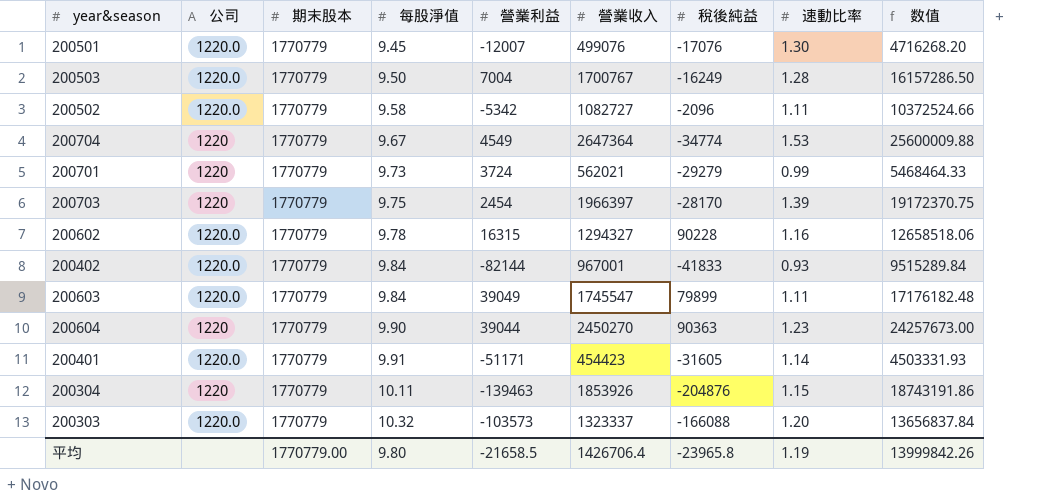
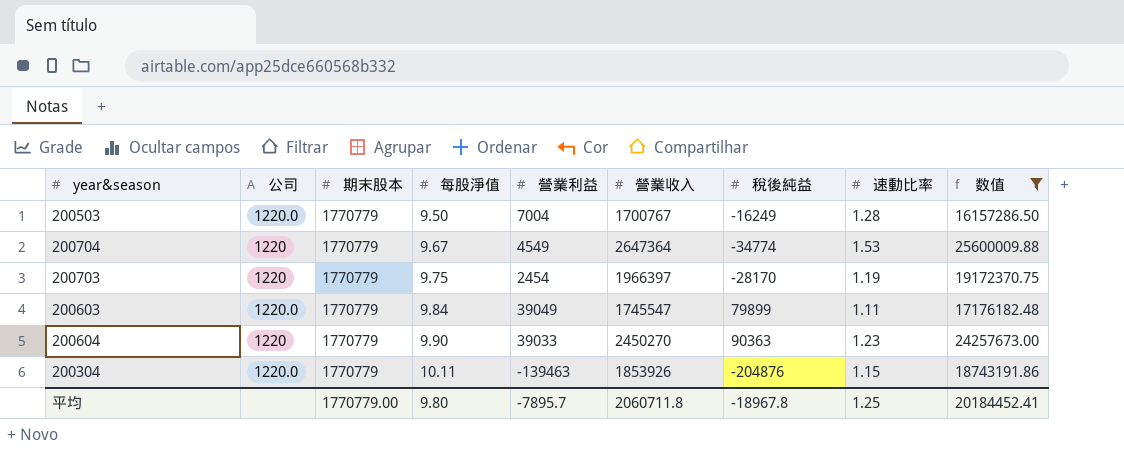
filter: none -> 数值 >= 16157286.50
200703 | 速動比率: 1.39 -> 1.19
200604 | 營業利益: 39044 -> 39033
200304 | 公司: 1220 -> 1220.0
平均 | 營業利益: -21658.5 -> -7895.7
平均 | 營業收入: 1426706.4 -> 2060711.8
平均 | 稅後純益: -23965.8 -> -18967.8
平均 | 速動比率: 1.19 -> 1.25
平均 | 数值: 13999842.26 -> 20184452.41

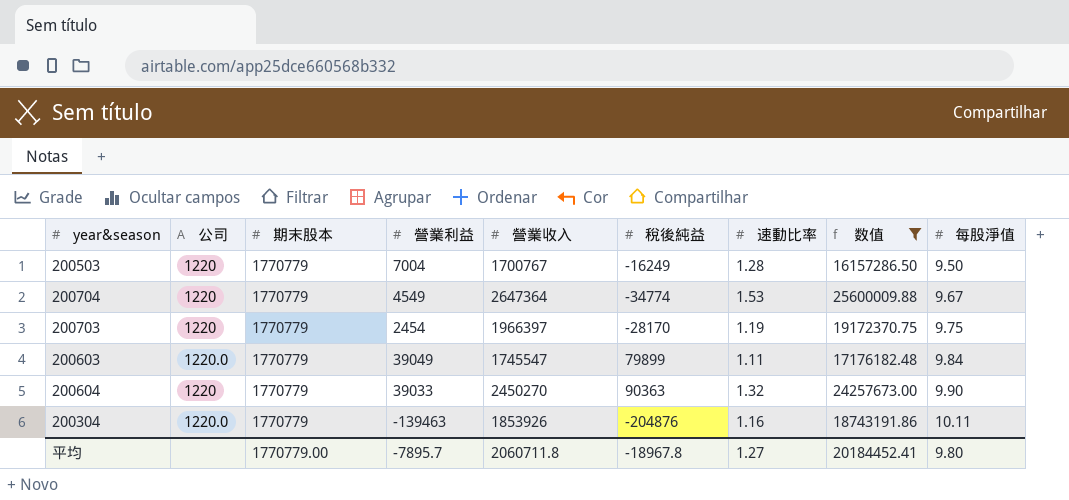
column 每股淨值 | position: 4 -> 9
200503 | 公司: 1220.0 -> 1220
200604 | 速動比率: 1.23 -> 1.32
200304 | 速動比率: 1.15 -> 1.16
平均 | 速動比率: 1.25 -> 1.27

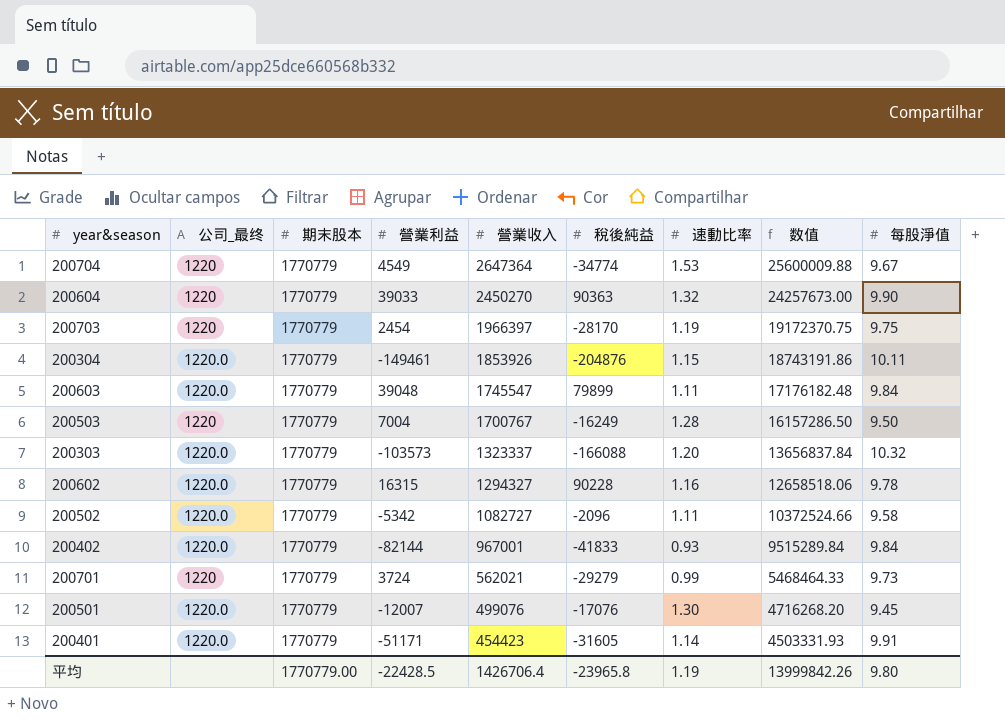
filter: 数值 >= 16157286.50 -> none
row order: 每股淨值 ascending -> 營業收入 descending
column name: 公司 -> 公司_最终
200304 | 營業利益: -139463 -> -149461
200304 | 速動比率: 1.16 -> 1.15
200603 | 營業利益: 39049 -> 39048
平均 | 營業利益: -7895.7 -> -22428.5
平均 | 營業收入: 2060711.8 -> 1426706.4
平均 | 稅後純益: -18967.8 -> -23965.8
平均 | 速動比率: 1.27 -> 1.19
平均 | 数值: 20184452.41 -> 13999842.26

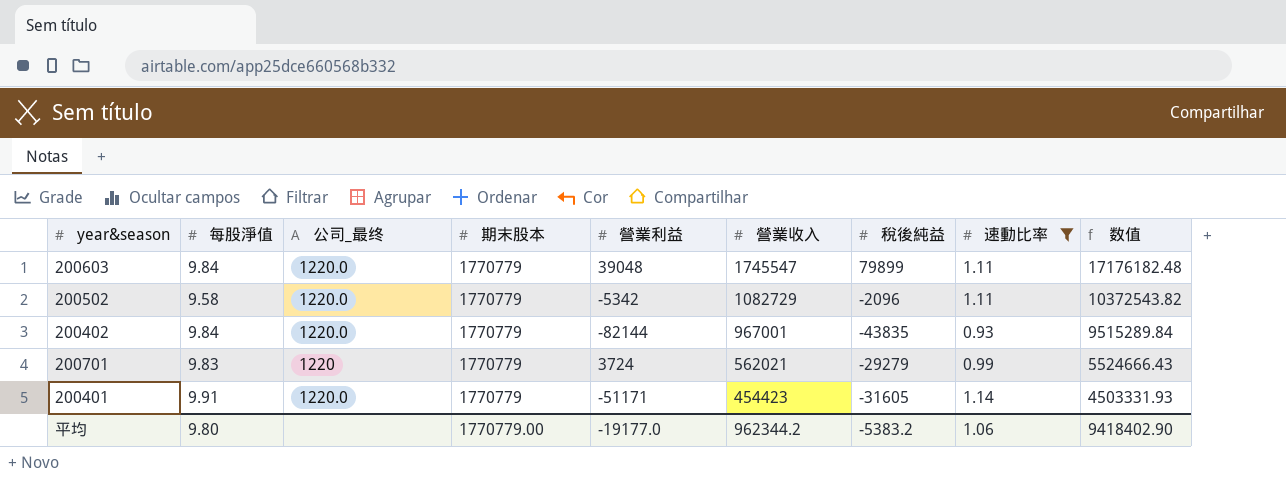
filter: none -> 速動比率 <= 1.14
column 每股淨值 | position: 9 -> 2
200502 | 營業收入: 1082727 -> 1082729
200502 | 数值: 10372524.66 -> 10372543.82
200402 | 稅後純益: -41833 -> -43835
200701 | 每股淨值: 9.73 -> 9.83
200701 | 数值: 5468464.33 -> 5524666.43
平均 | 營業利益: -22428.5 -> -19177.0
平均 | 營業收入: 1426706.4 -> 962344.2
平均 | 稅後純益: -23965.8 -> -5383.2
平均 | 速動比率: 1.19 -> 1.06
平均 | 数值: 13999842.26 -> 9418402.90

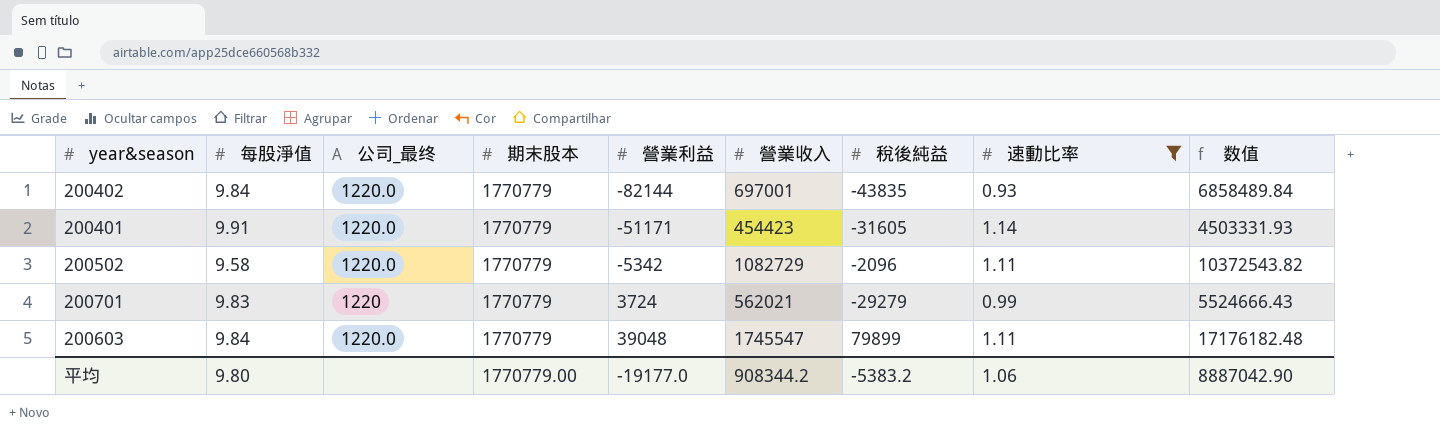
row order: 營業收入 descending -> 營業利益 ascending
200402 | 營業收入: 967001 -> 697001
200402 | 数值: 9515289.84 -> 6858489.84
平均 | 營業收入: 962344.2 -> 908344.2
平均 | 数值: 9418402.90 -> 8887042.90

